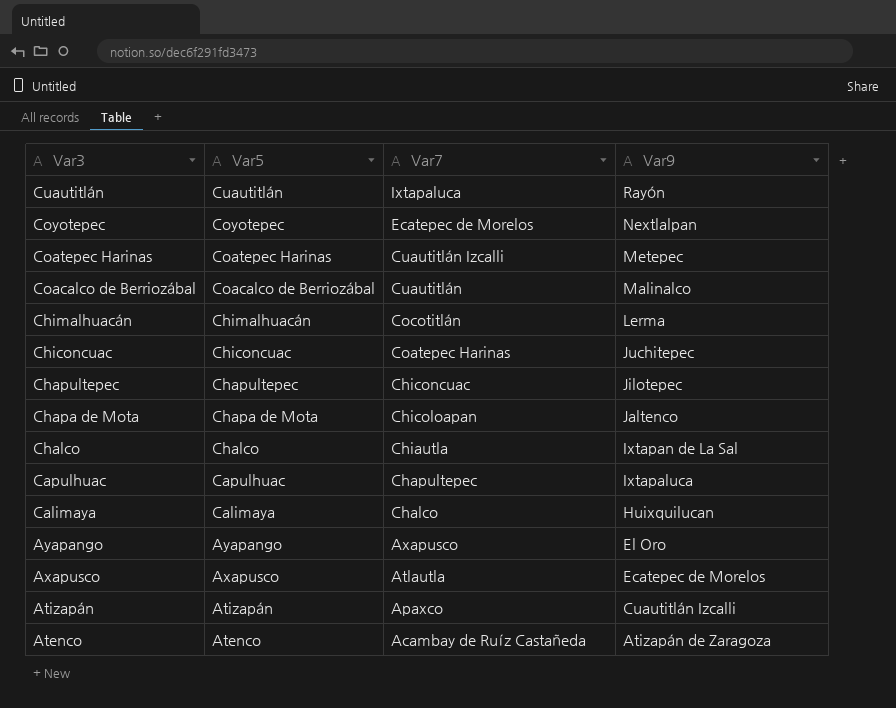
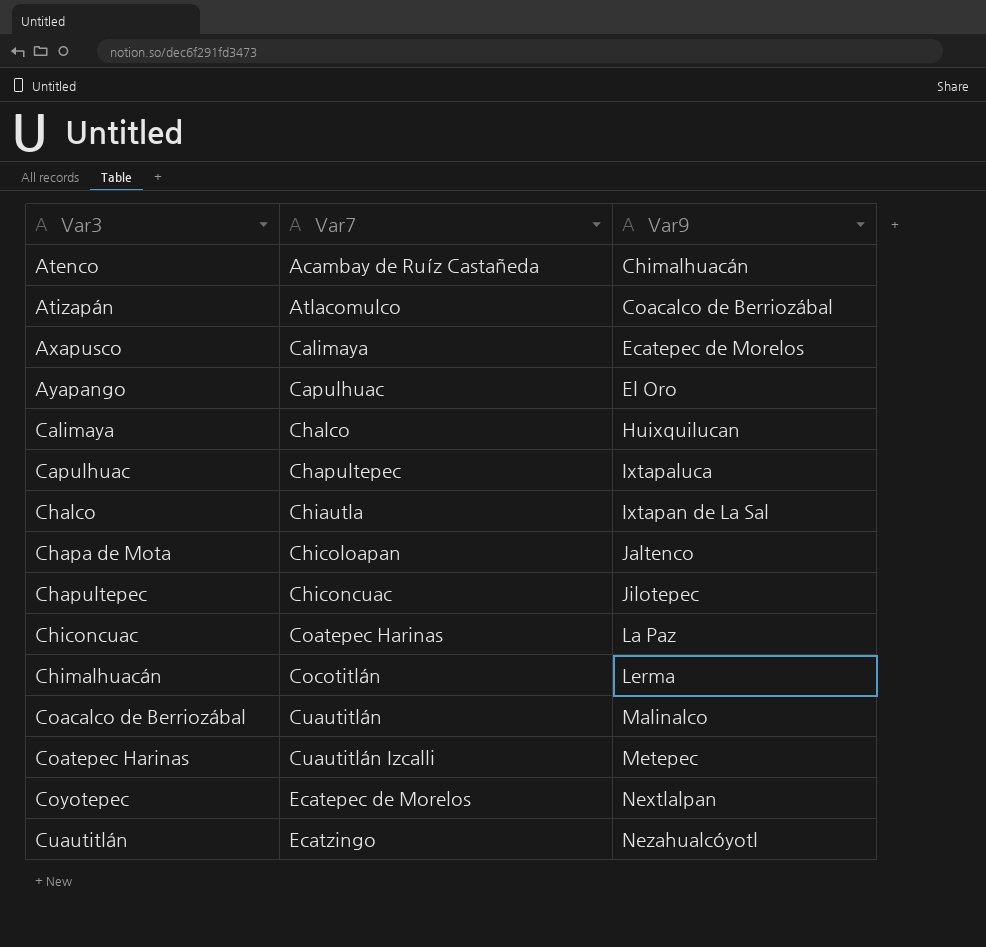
row order: Var3 descending -> Var3 ascending
column Var5 | position: 2 -> none
Atenco | Var9: Atizapán de Zaragoza -> Chimalhuacán
Atizapán | Var7: Apaxco -> Atlacomulco
Atizapán | Var9: Cuautitlán Izcalli -> Coacalco de Berriozábal
Axapusco | Var7: Atlautla -> Calimaya
Ayapango | Var7: Axapusco -> Capulhuac
Chiconcuac | Var9: Juchitepec -> La Paz
Cuautitlán | Var7: Ixtapaluca -> Ecatzingo
Cuautitlán | Var9: Rayón -> Nezahualcóyotl

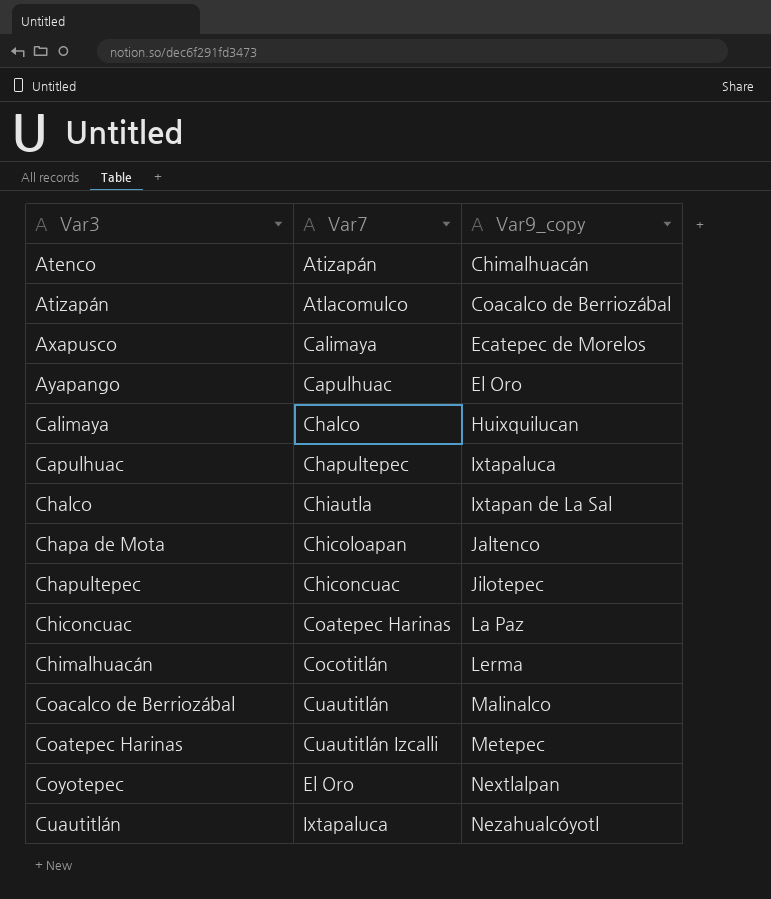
column name: Var9 -> Var9_copy
Atenco | Var7: Acambay de Ruíz Castañeda -> Atizapán
Coyotepec | Var7: Ecatepec de Morelos -> El Oro
Cuautitlán | Var7: Ecatzingo -> Ixtapaluca

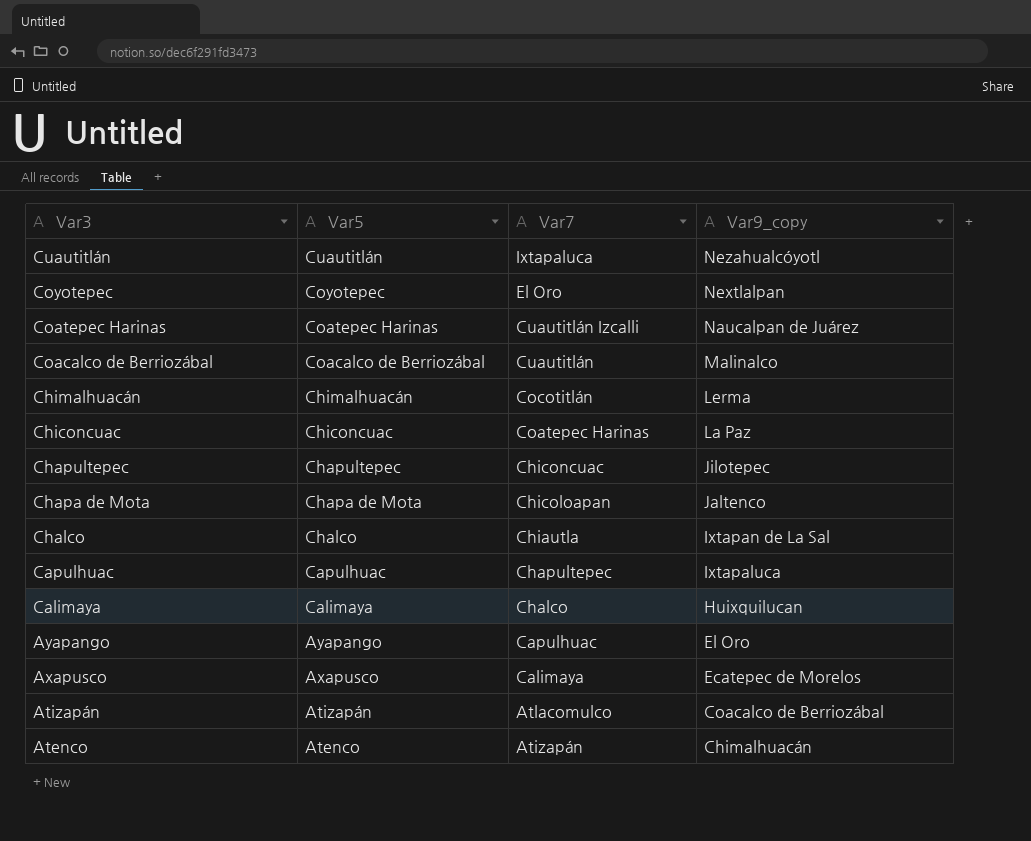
row order: Var3 ascending -> Var3 descending
column Var5 | position: none -> 2
Coatepec Harinas | Var9_copy: Metepec -> Naucalpan de Juárez

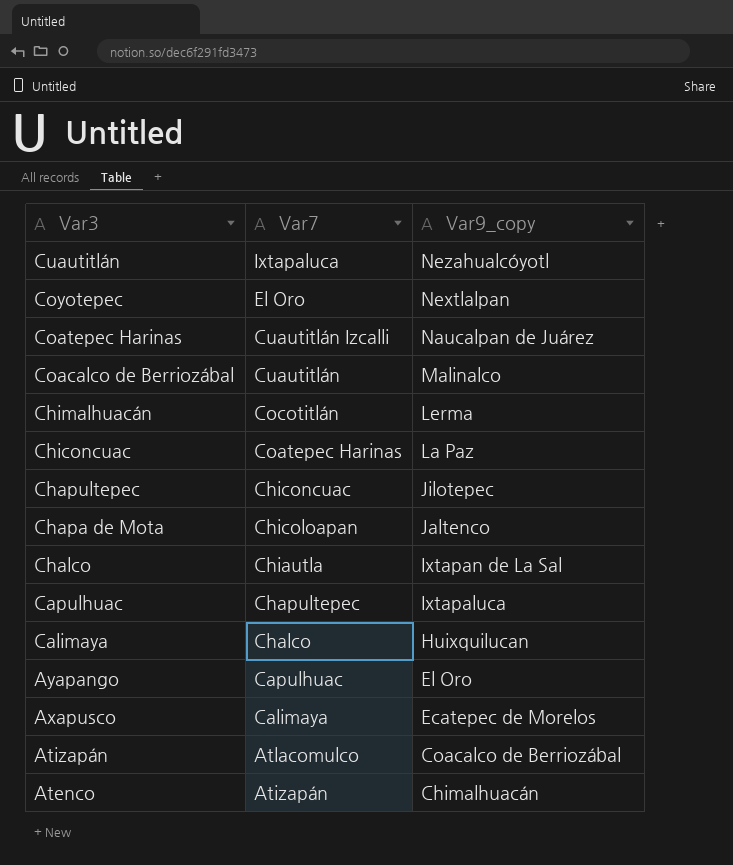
column Var5 | position: 2 -> none

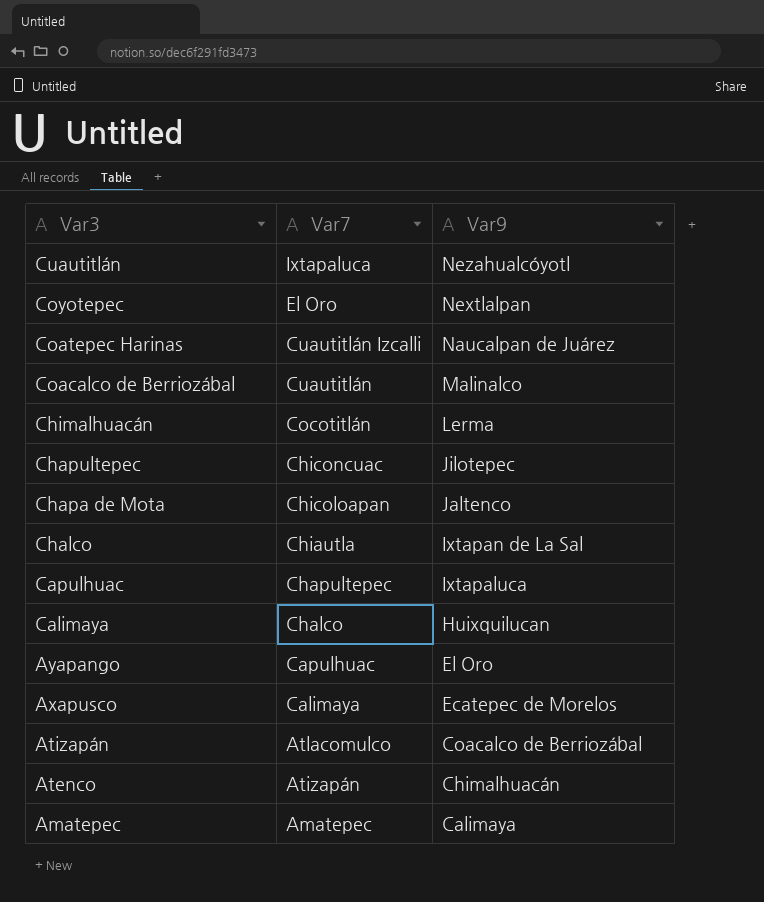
column name: Var9_copy -> Var9
row Chiconcuac: Coatepec Harinas | La Paz -> none
row Amatepec: none -> Amatepec | Calimaya

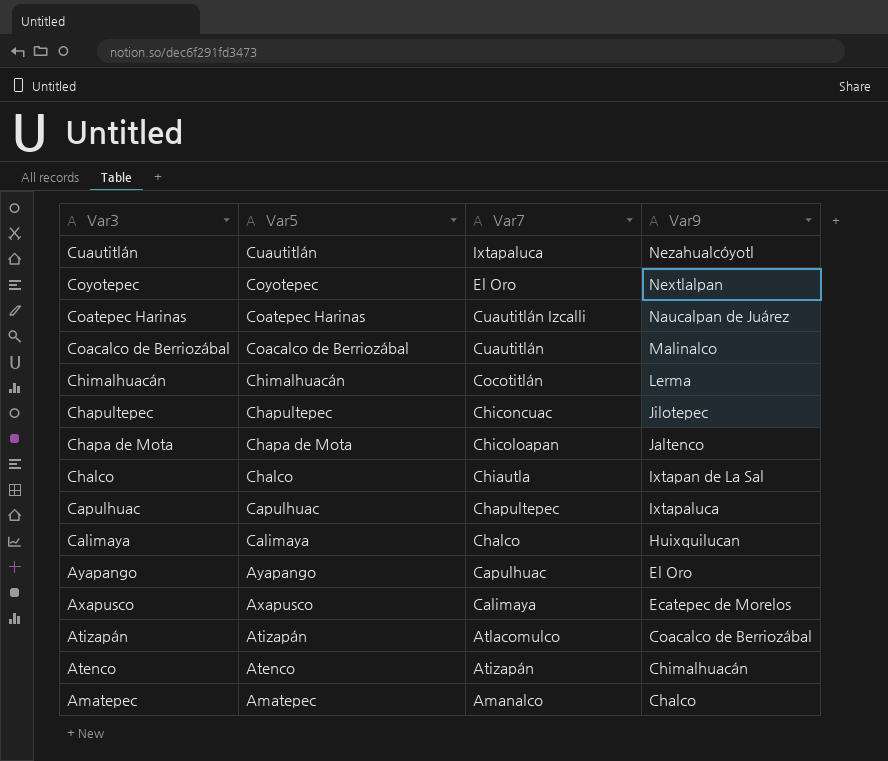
column Var5 | position: none -> 2
Amatepec | Var7: Amatepec -> Amanalco
Amatepec | Var9: Calimaya -> Chalco

